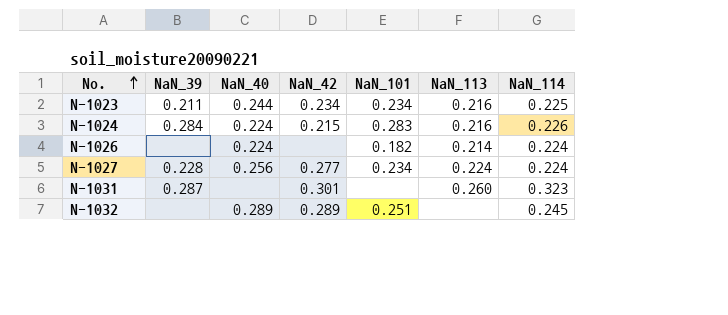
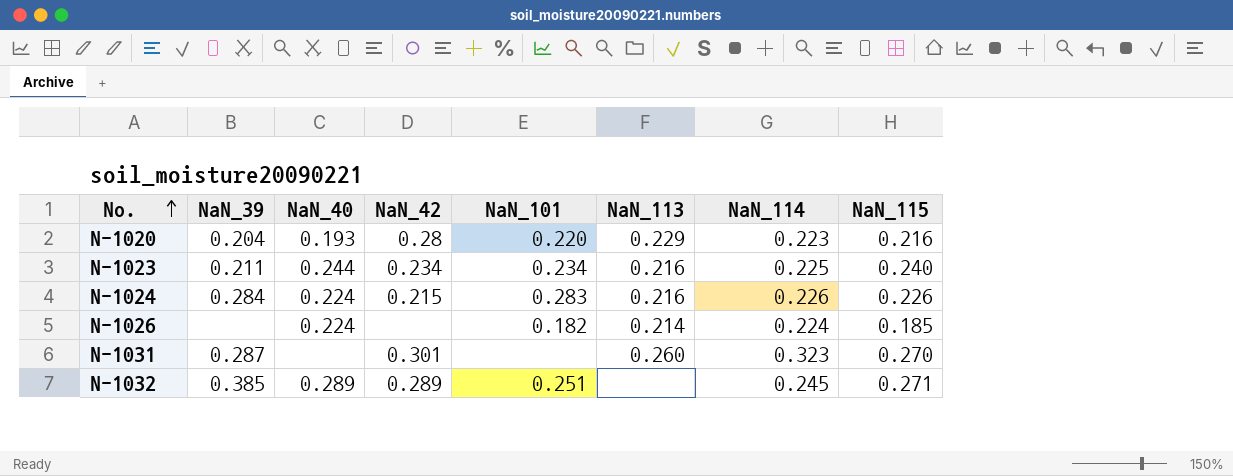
column NaN_115 | position: none -> 8
row N-1027: 0.228 | 0.256 | 0.277 | 0.234 | 0.224 | 0.224 -> none
row N-1020: none -> 0.204 | 0.193 | 0.28 | 0.220 | 0.229 | 0.223 | 0.216
N-1032 | NaN_39: none -> 0.385

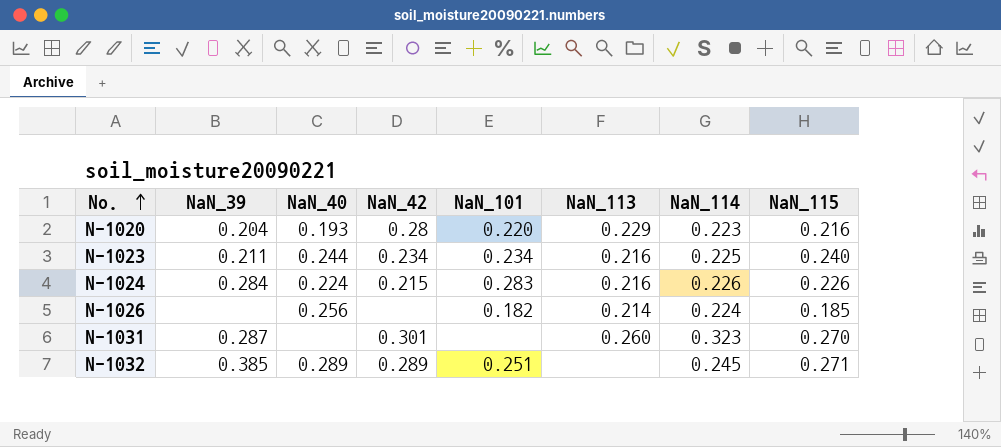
N-1026 | NaN_40: 0.224 -> 0.256

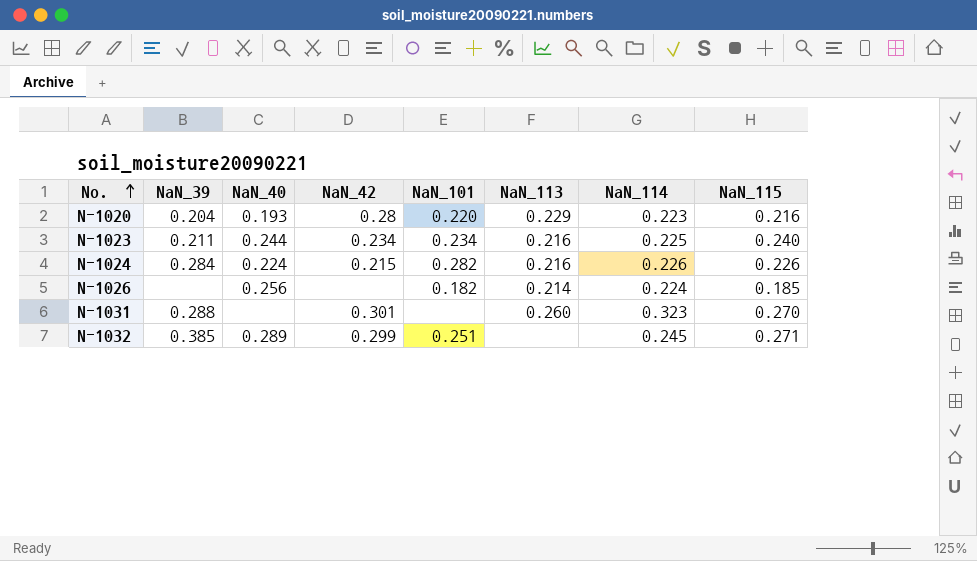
N-1024 | NaN_101: 0.283 -> 0.282
N-1031 | NaN_39: 0.287 -> 0.288
N-1032 | NaN_42: 0.289 -> 0.299

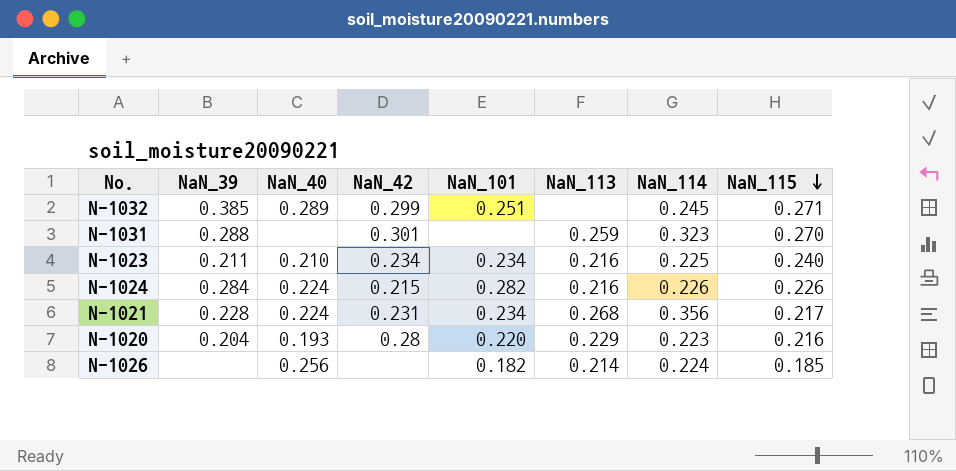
row order: No. ascending -> NaN_115 descending
N-1031 | NaN_113: 0.260 -> 0.259
N-1023 | NaN_40: 0.244 -> 0.210
row N-1021: none -> 0.228 | 0.224 | 0.231 | 0.234 | 0.268 | 0.356 | 0.217

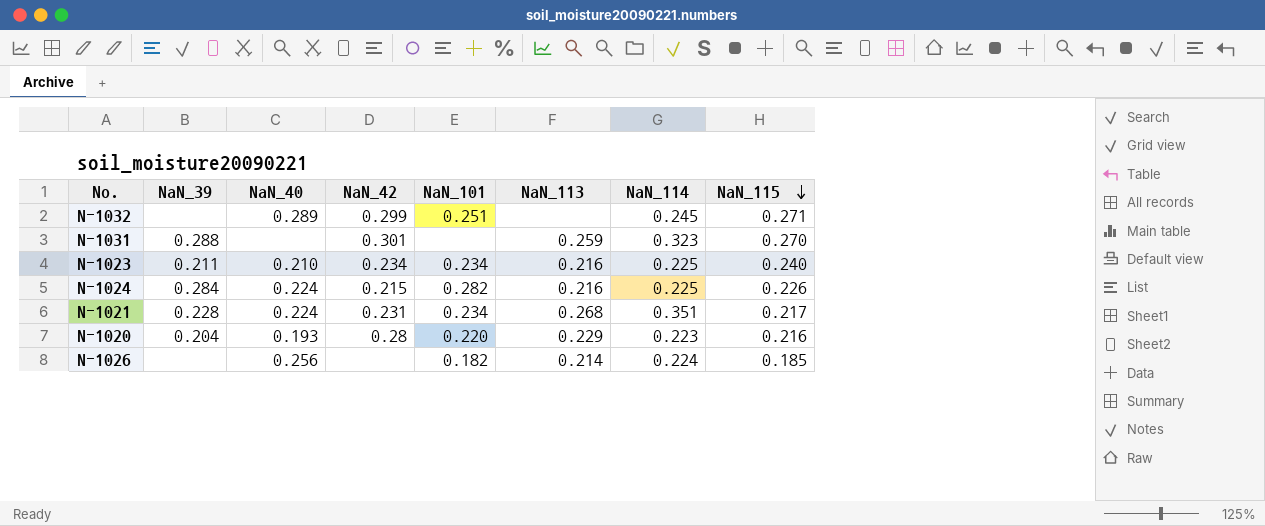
N-1032 | NaN_39: 0.385 -> none
N-1024 | NaN_114: 0.226 -> 0.225
N-1021 | NaN_114: 0.356 -> 0.351

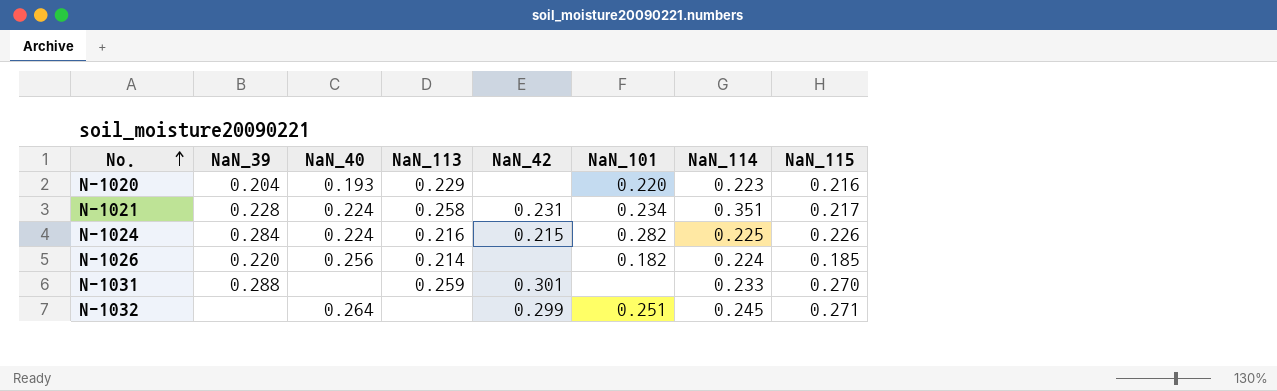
row order: NaN_115 descending -> No. ascending
column NaN_113 | position: 6 -> 4
row N-1023: 0.211 | 0.210 | 0.234 | 0.234 | 0.216 | 0.225 | 0.240 -> none
N-1020 | NaN_42: 0.28 -> none
N-1021 | NaN_113: 0.268 -> 0.258
N-1026 | NaN_39: none -> 0.220
N-1031 | NaN_114: 0.323 -> 0.233
N-1032 | NaN_40: 0.289 -> 0.264

